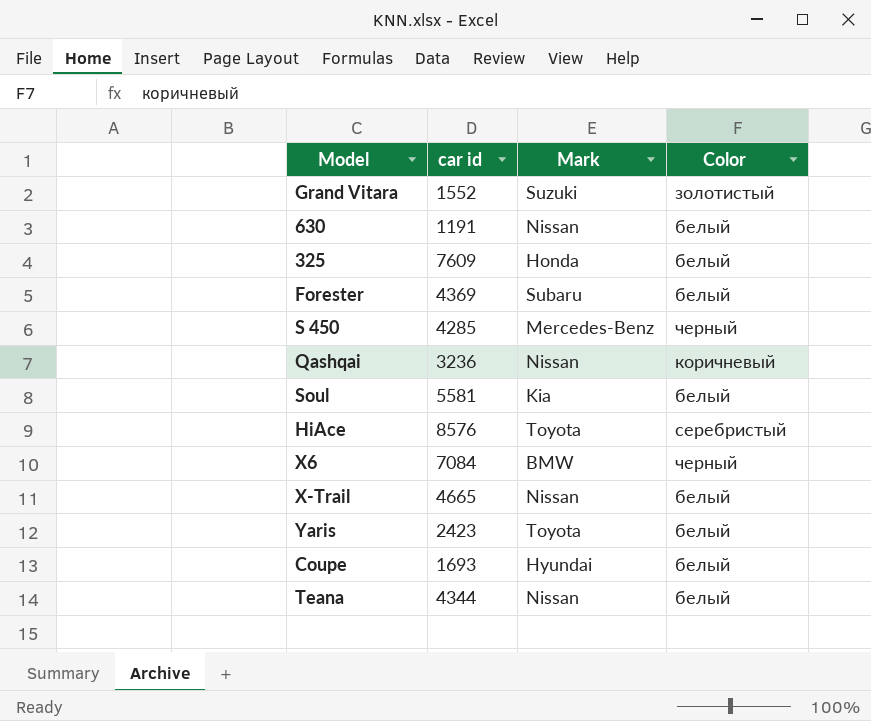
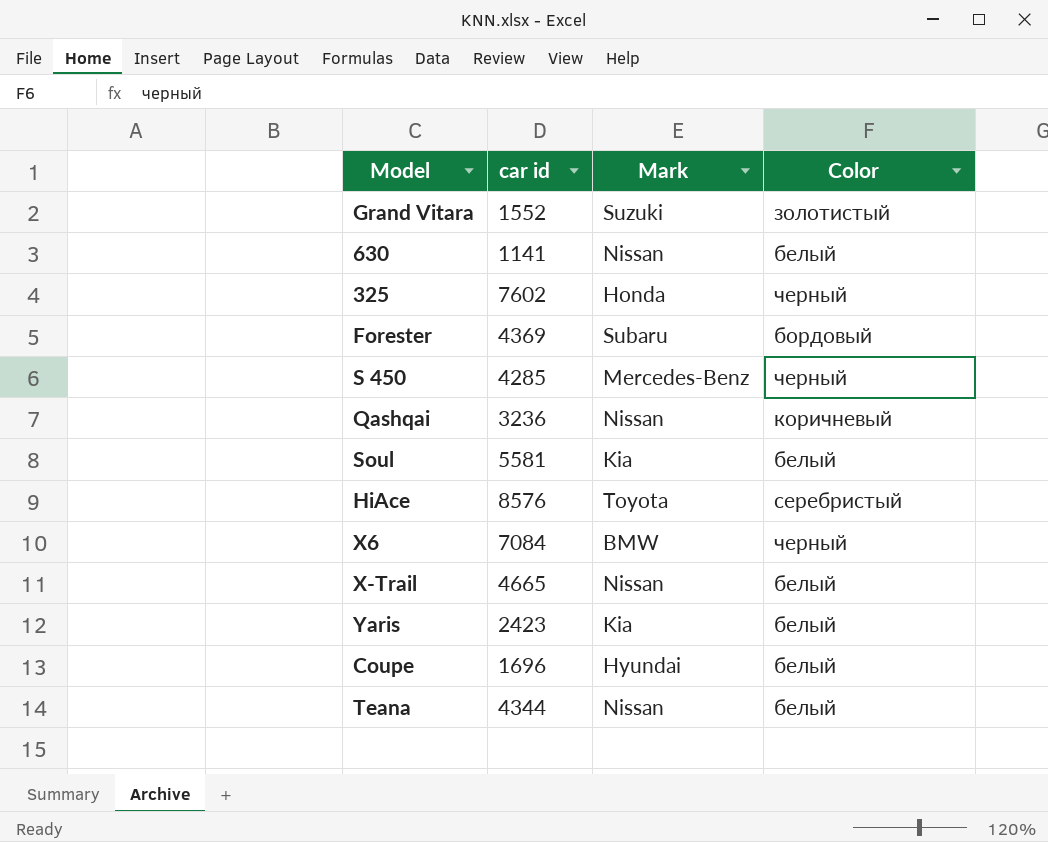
630 | car id: 1191 -> 1141
325 | car id: 7609 -> 7602
325 | Color: белый -> черный
Forester | Color: белый -> бордовый
Yaris | Mark: Toyota -> Kia
Coupe | car id: 1693 -> 1696

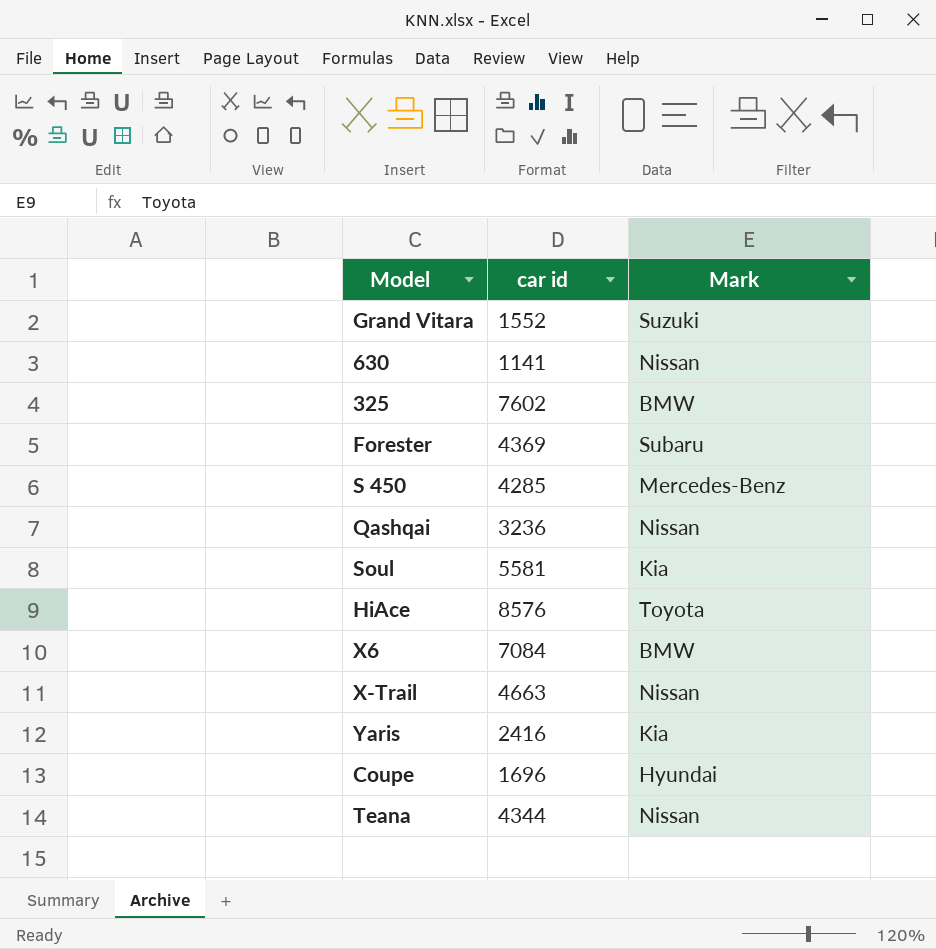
column Color | position: 4 -> none
325 | Mark: Honda -> BMW
X-Trail | car id: 4665 -> 4663
Yaris | car id: 2423 -> 2416

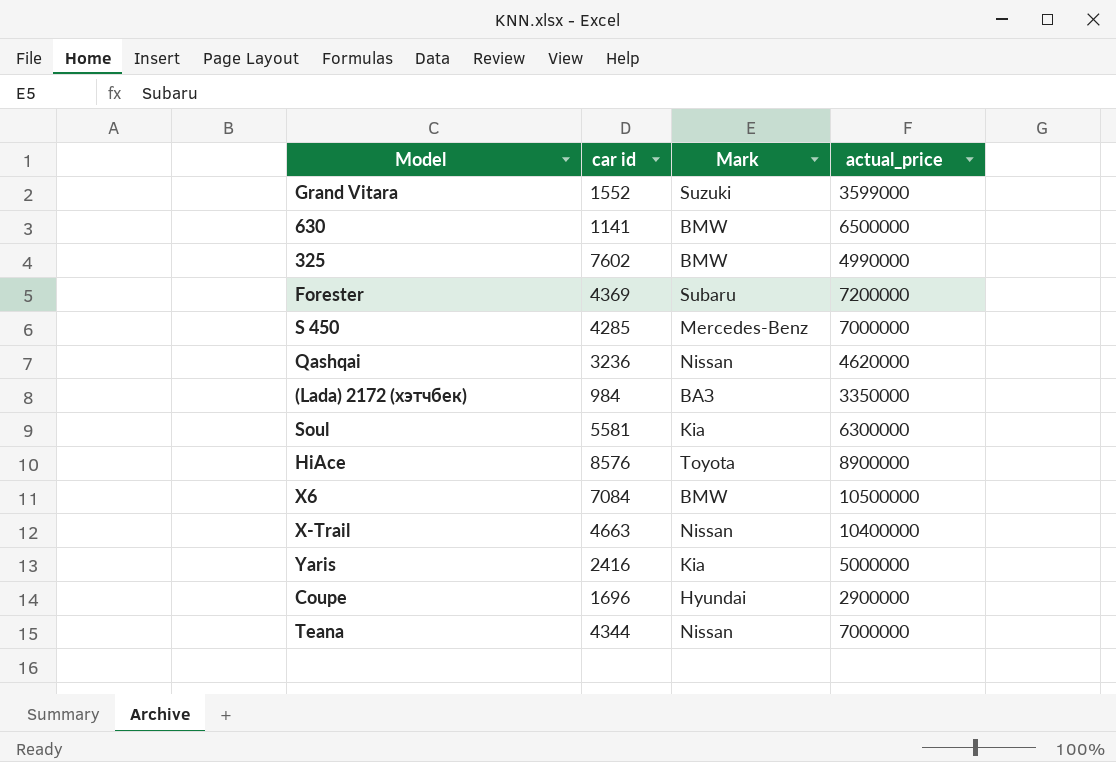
column actual_price | position: none -> 4
630 | Mark: Nissan -> BMW
row (Lada) 2172 (хэтчбек): none -> 984 | ВАЗ | 3350000

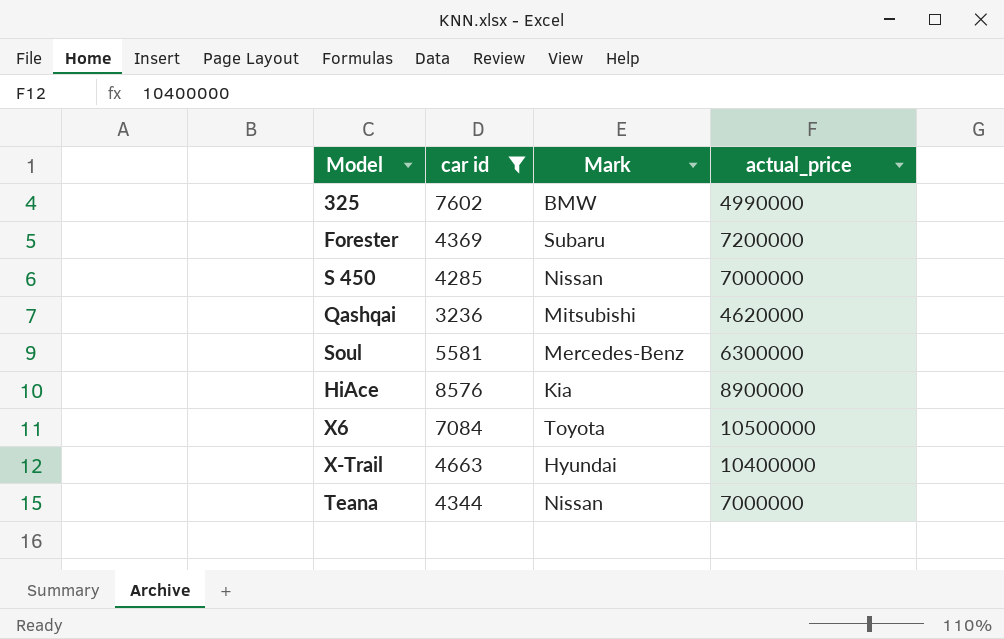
filter: none -> car id >= 3236
S 450 | Mark: Mercedes-Benz -> Nissan
Qashqai | Mark: Nissan -> Mitsubishi
Soul | Mark: Kia -> Mercedes-Benz
HiAce | Mark: Toyota -> Kia
X6 | Mark: BMW -> Toyota
X-Trail | Mark: Nissan -> Hyundai

